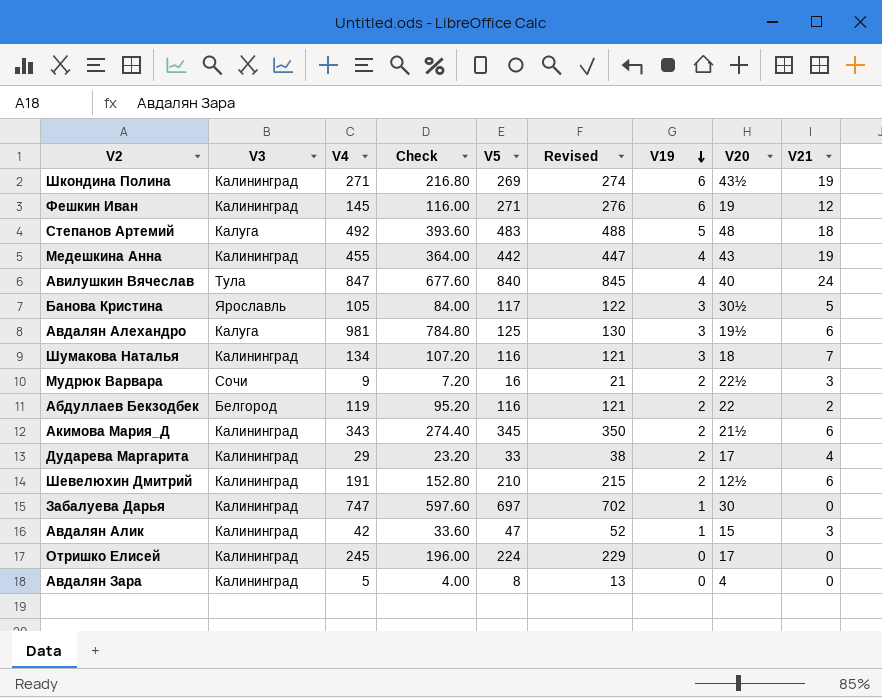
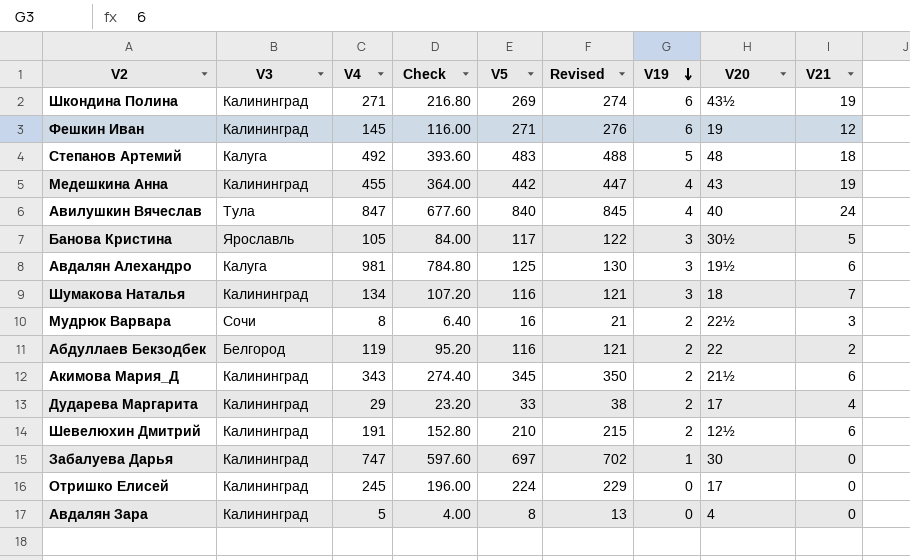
row Авдалян Алик: Калининград | 42 | 33.60 | 47 | 52 | 1 | 15 | 3 -> none
Мудрюк Варвара | V4: 9 -> 8
Мудрюк Варвара | Check: 7.20 -> 6.40

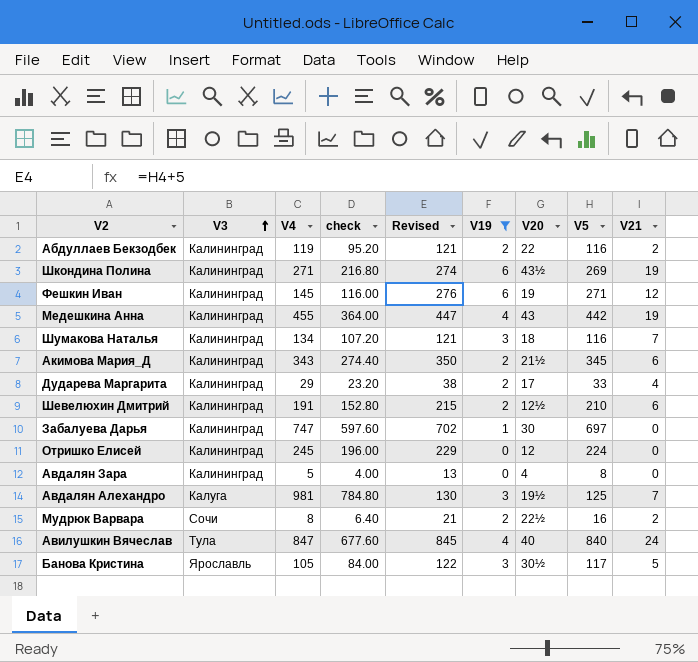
filter: none -> V19 != 5
row order: V19 descending -> V3 ascending
column name: Check -> check
column V5 | position: 5 -> 8
Абдуллаев Бекзодбек | V3: Белгород -> Калининград
Отришко Елисей | V20: 17 -> 12
Авдалян Алехандро | V21: 6 -> 7
Мудрюк Варвара | V21: 3 -> 2

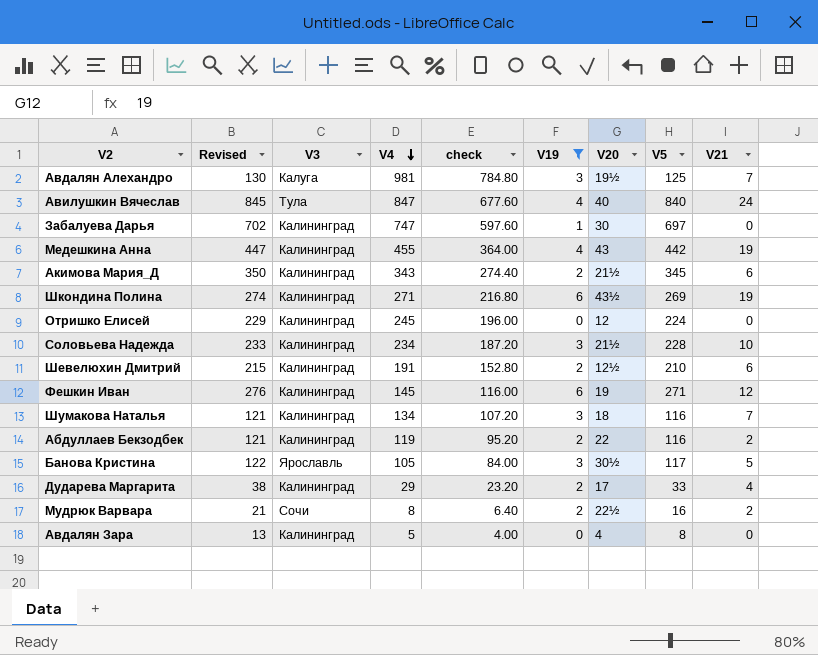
row order: V3 ascending -> V4 descending
column Revised | position: 5 -> 2
row Соловьева Надежда: none -> 233 | Калининград | 234 | 187.20 | 3 | 21½ | 228 | 10

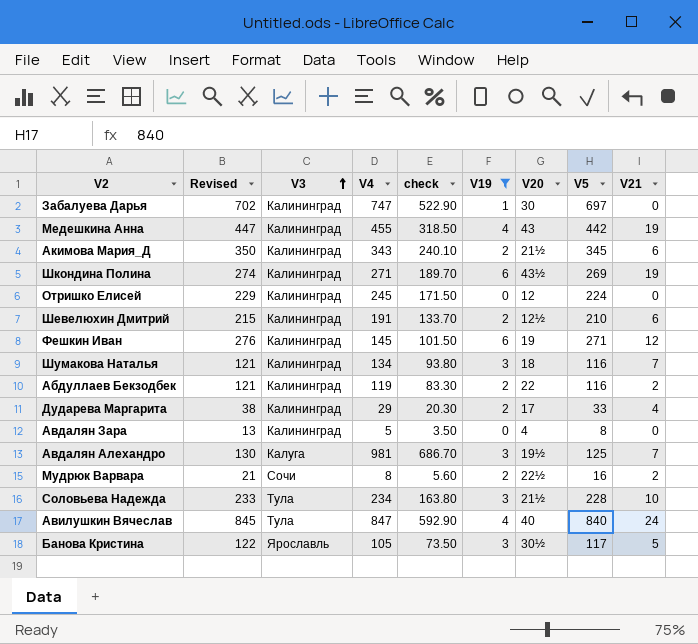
row order: V4 descending -> V3 ascending
column check | formula: [V4] * 0.8 -> [V4] * 0.7
Соловьева Надежда | V3: Калининград -> Тула

